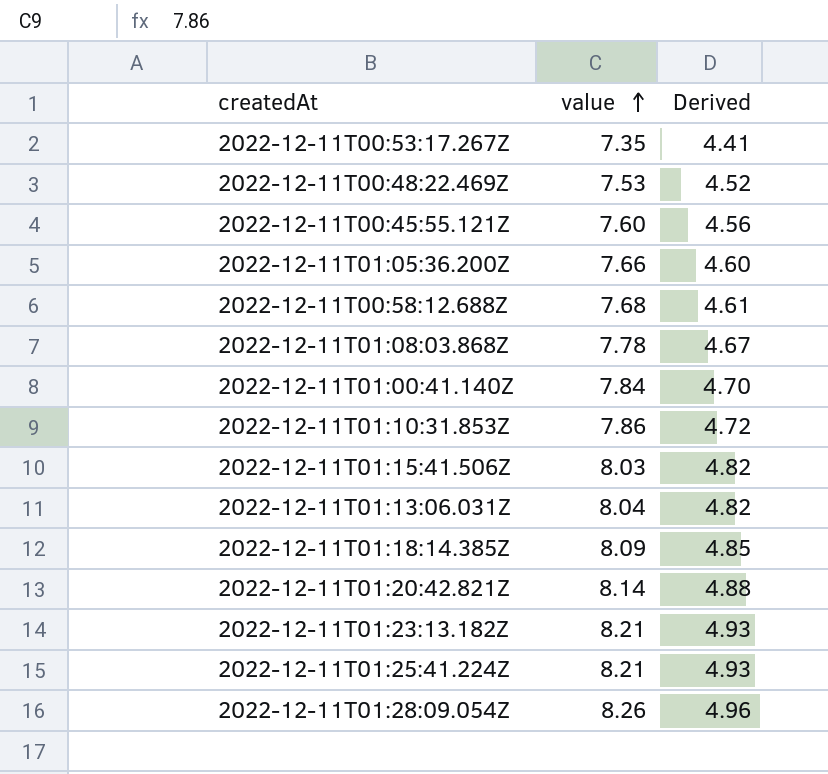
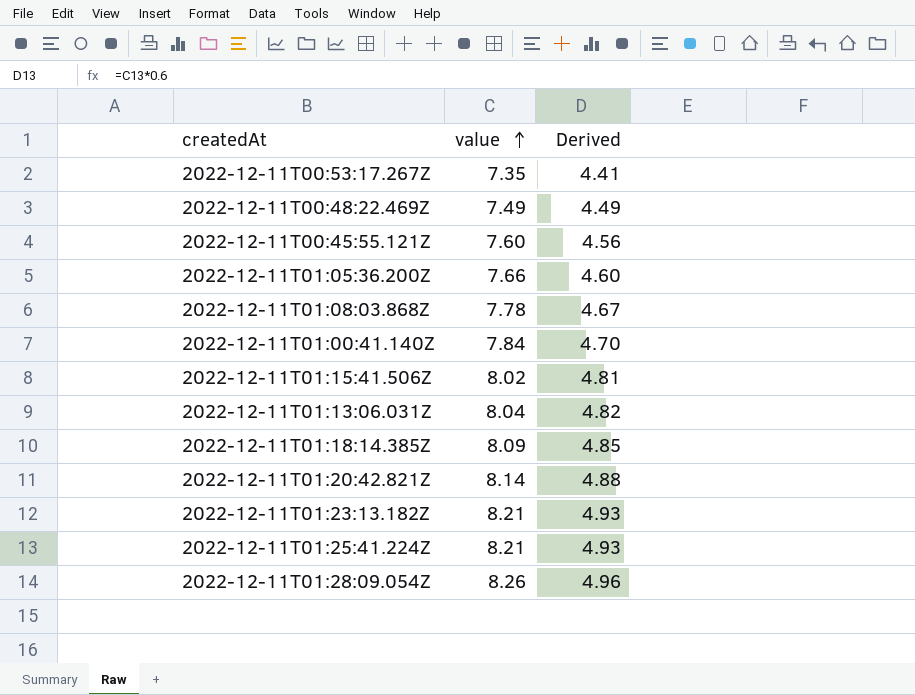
row 2022-12-11T00:58:12.688Z: 7.68 | 4.61 -> none
row 2022-12-11T01:10:31.853Z: 7.86 | 4.72 -> none
2022-12-11T00:48:22.469Z | value: 7.53 -> 7.49
2022-12-11T00:48:22.469Z | Derived: 4.52 -> 4.49
2022-12-11T01:15:41.506Z | value: 8.03 -> 8.02
2022-12-11T01:15:41.506Z | Derived: 4.82 -> 4.81

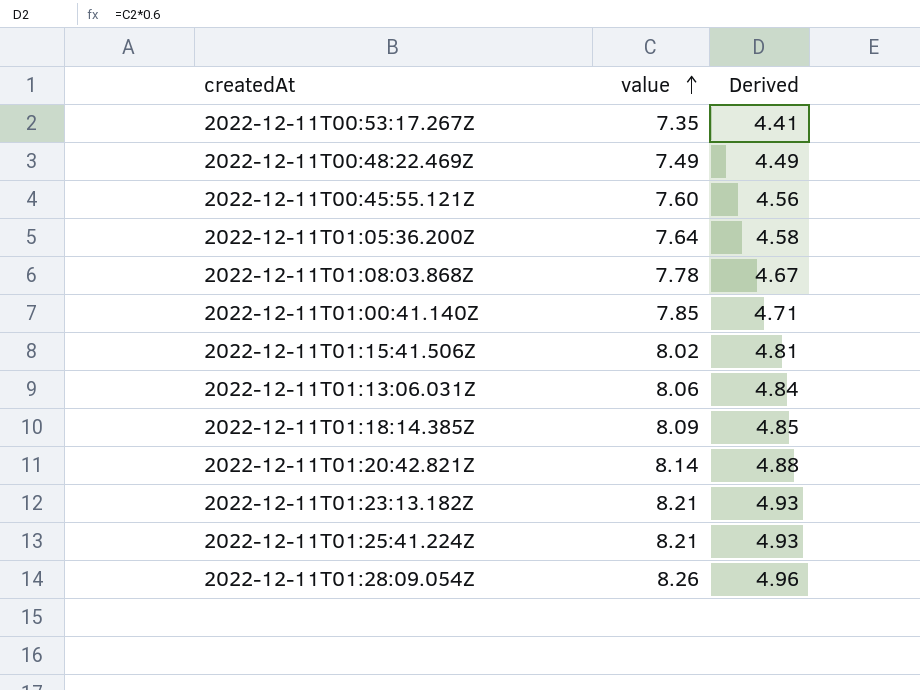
2022-12-11T01:05:36.200Z | value: 7.66 -> 7.64
2022-12-11T01:05:36.200Z | Derived: 4.60 -> 4.58
2022-12-11T01:00:41.140Z | value: 7.84 -> 7.85
2022-12-11T01:00:41.140Z | Derived: 4.70 -> 4.71
2022-12-11T01:13:06.031Z | value: 8.04 -> 8.06
2022-12-11T01:13:06.031Z | Derived: 4.82 -> 4.84

